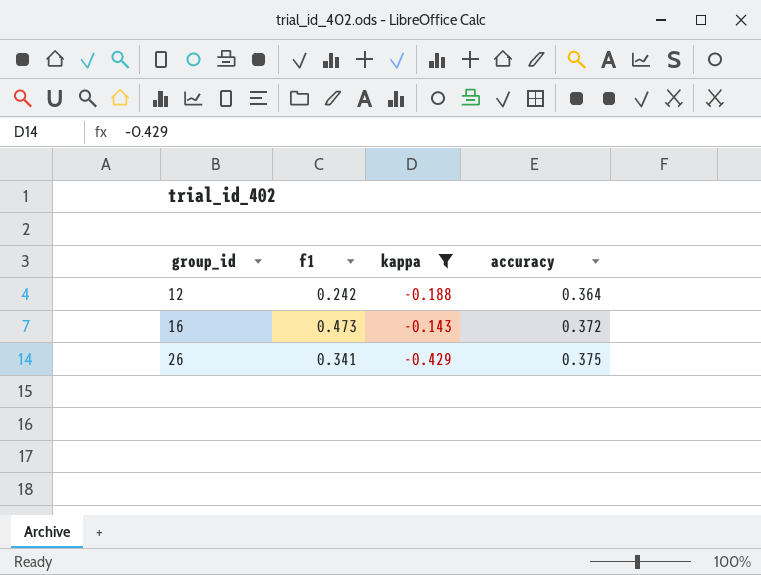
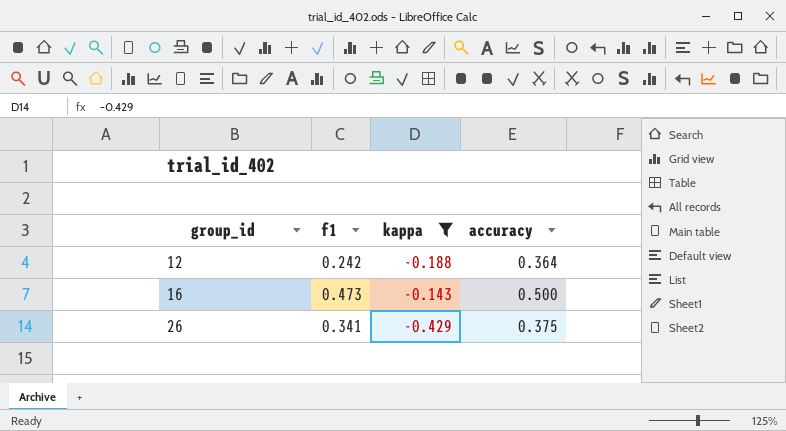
16 | accuracy: 0.372 -> 0.500

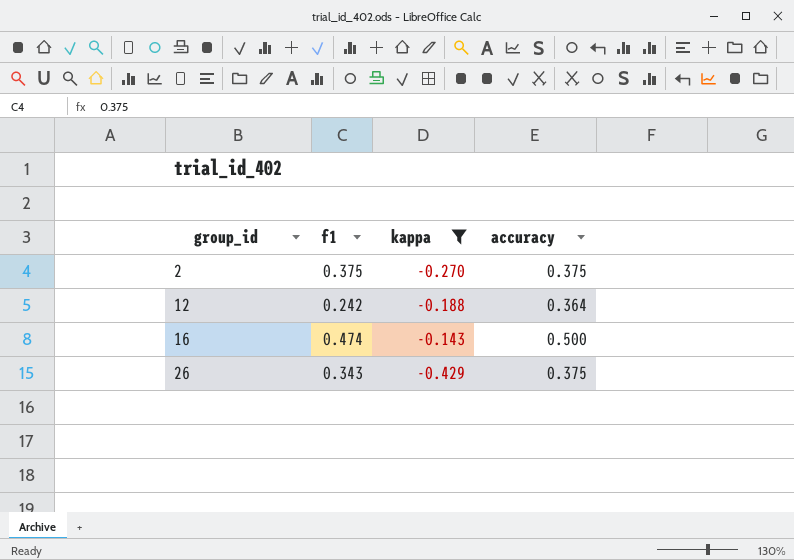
row 2: none -> 0.375 | -0.270 | 0.375
16 | f1: 0.473 -> 0.474
26 | f1: 0.341 -> 0.343

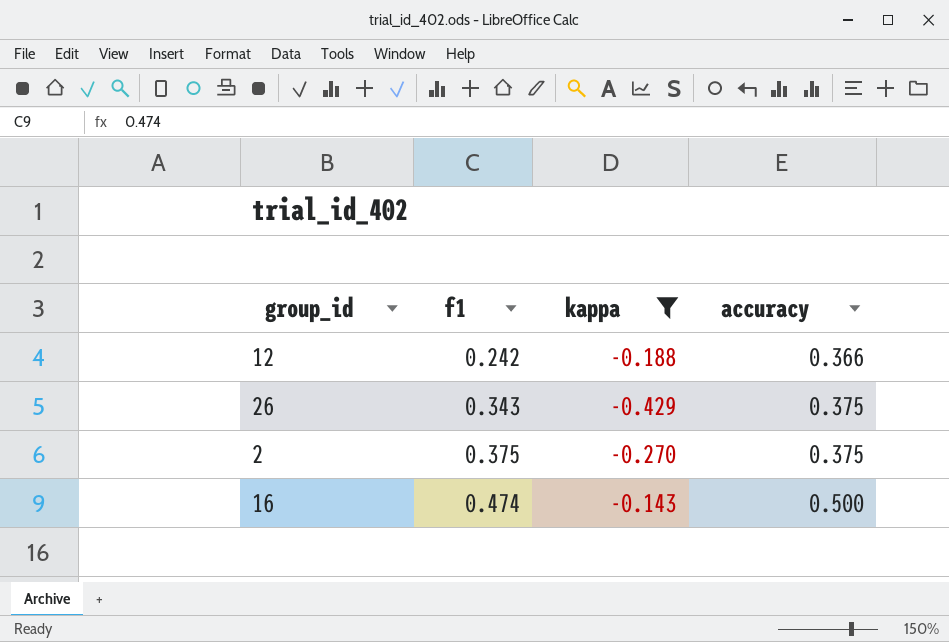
row order: group_id ascending -> f1 ascending
12 | accuracy: 0.364 -> 0.366

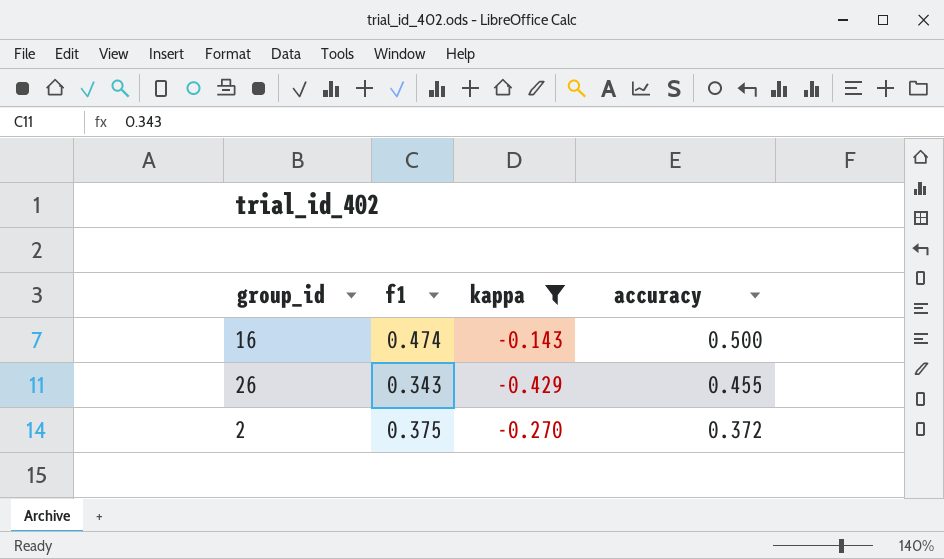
row order: f1 ascending -> accuracy descending
row 12: 0.242 | -0.188 | 0.366 -> none
26 | accuracy: 0.375 -> 0.455
2 | accuracy: 0.375 -> 0.372

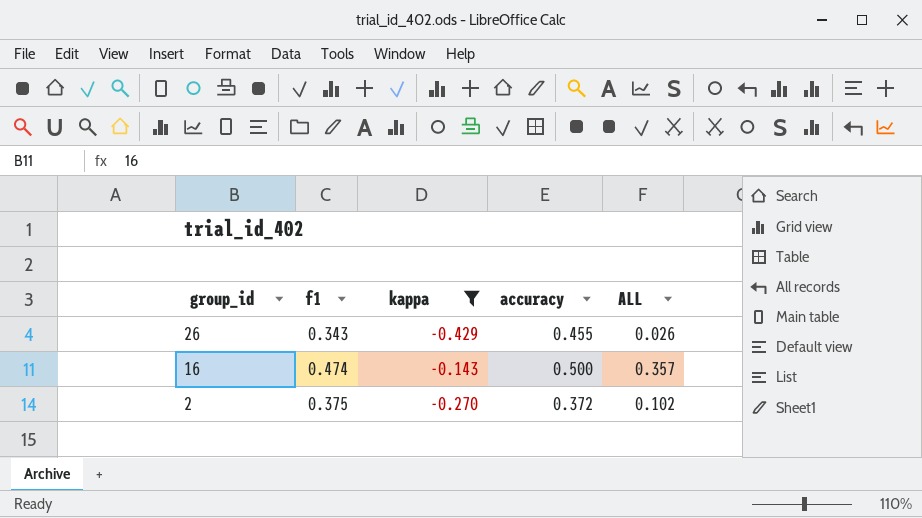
row order: accuracy descending -> group_id descending
column ALL | formula: none -> [kappa] + [accuracy]

